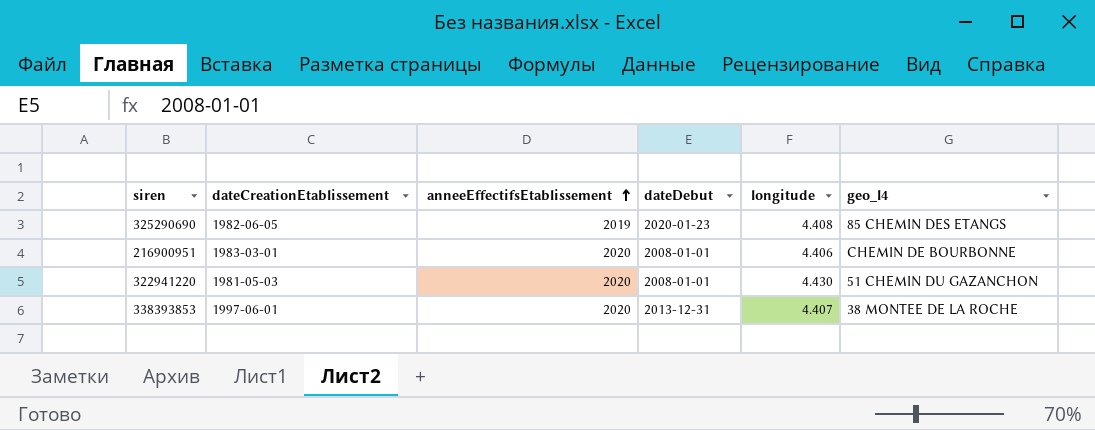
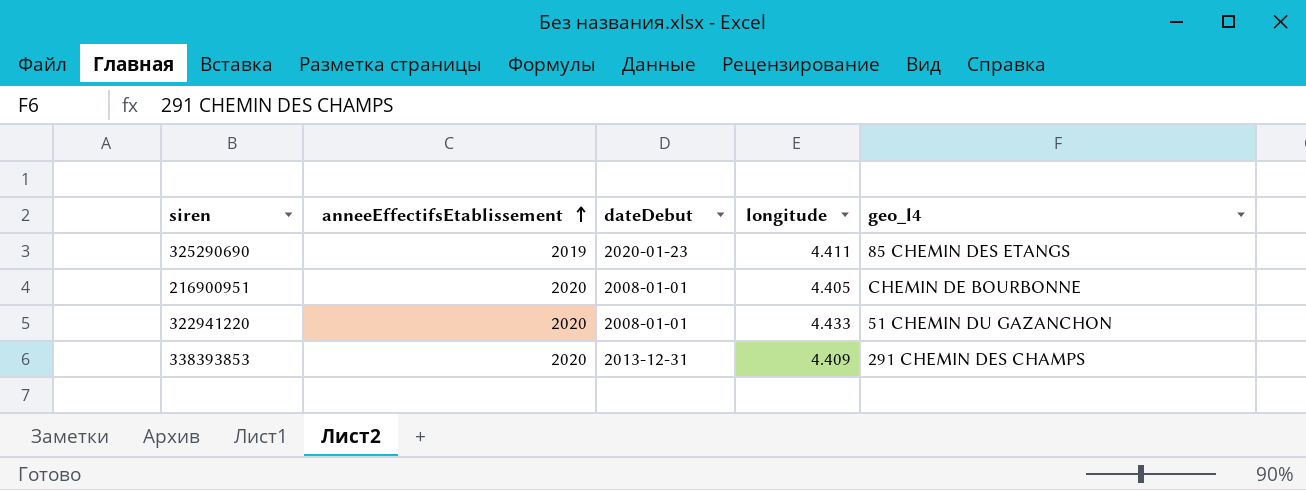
column dateCreationEtablissement | position: 2 -> none
325290690 | longitude: 4.408 -> 4.411
216900951 | longitude: 4.406 -> 4.405
322941220 | longitude: 4.430 -> 4.433
338393853 | longitude: 4.407 -> 4.409
338393853 | geo_l4: 38 MONTEE DE LA ROCHE -> 291 CHEMIN DES CHAMPS

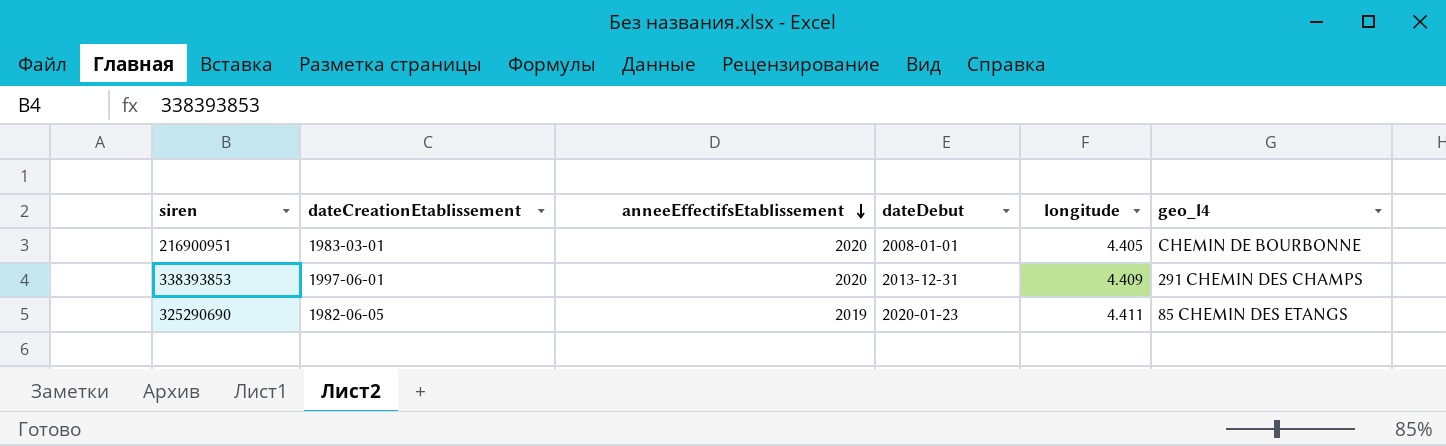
row order: anneeEffectifsEtablissement ascending -> anneeEffectifsEtablissement descending
column dateCreationEtablissement | position: none -> 2
row 322941220: 2020 | 2008-01-01 | 4.433 | 51 CHEMIN DU GAZANCHON -> none

